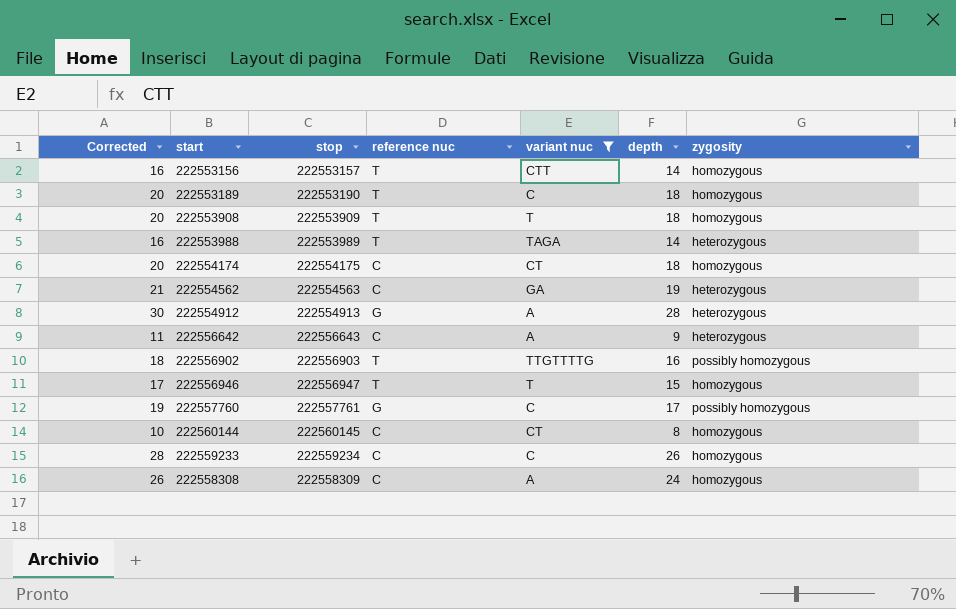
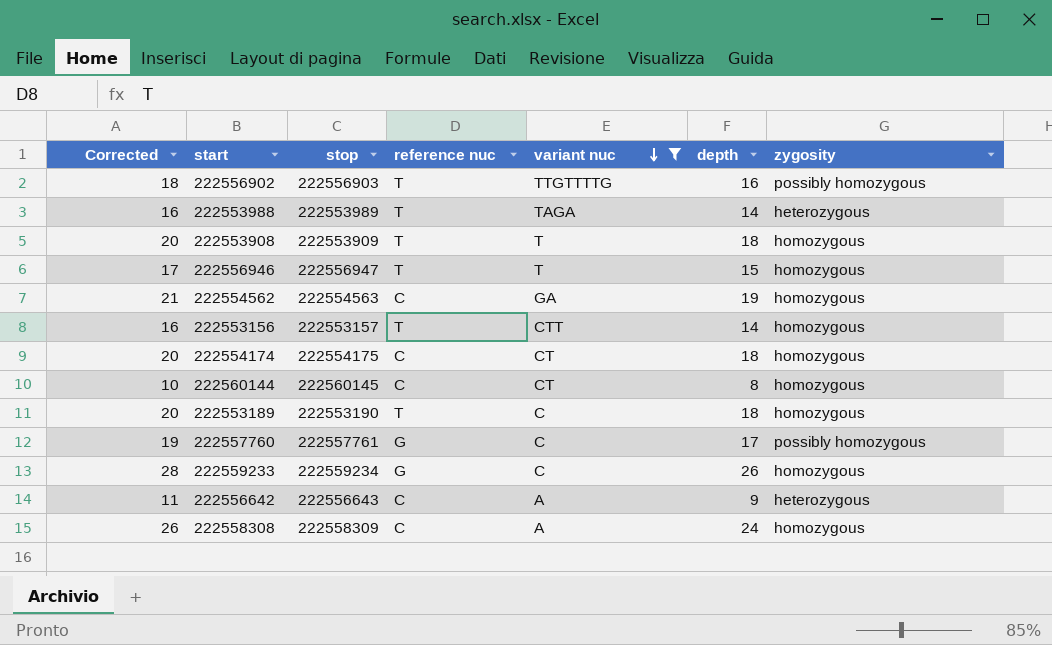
row order: none -> variant nuc descending
row 222554912: 30 | 222554913 | G | A | 28 | heterozygous -> none
222554562 | zygosity: heterozygous -> homozygous
222559233 | reference nuc: C -> G

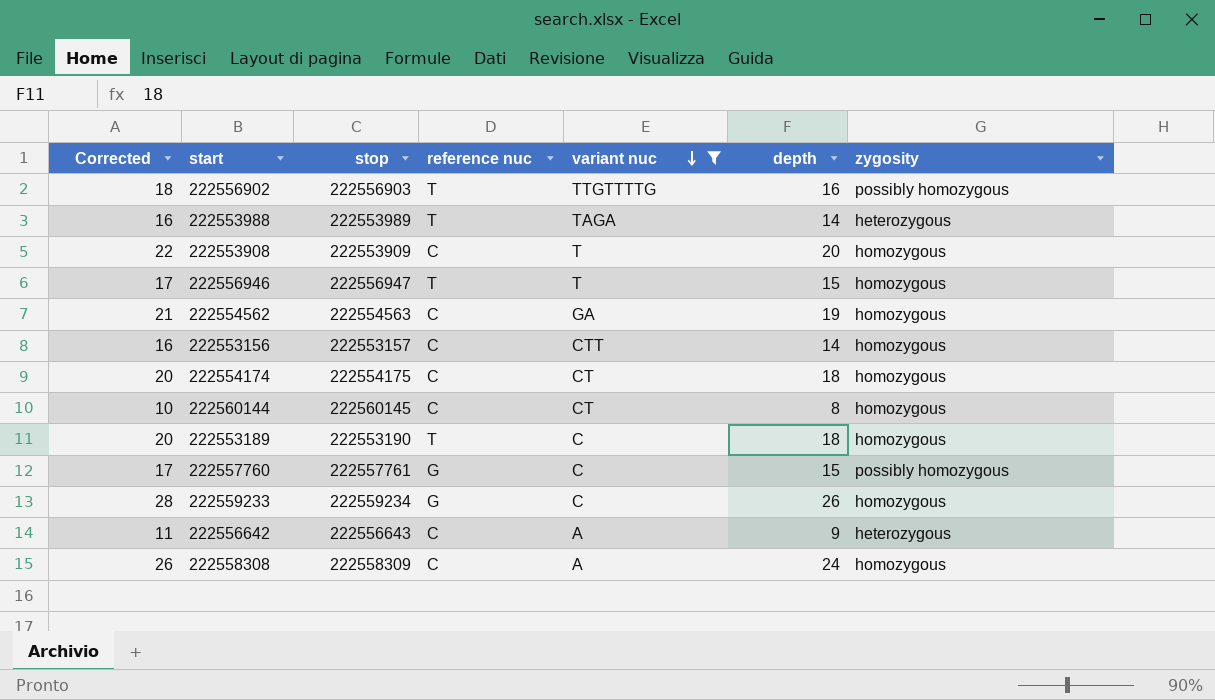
222553908 | Corrected: 20 -> 22
222553908 | reference nuc: T -> C
222553908 | depth: 18 -> 20
222553156 | reference nuc: T -> C
222557760 | Corrected: 19 -> 17
222557760 | depth: 17 -> 15

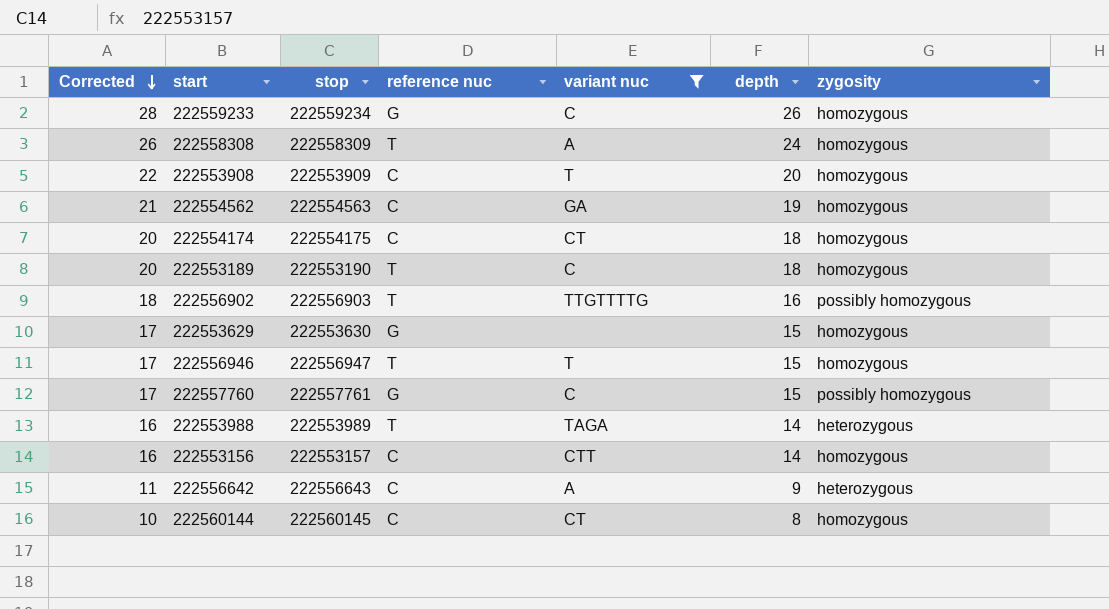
row order: variant nuc descending -> Corrected descending
222558308 | reference nuc: C -> T
row 222553629: none -> 17 | 222553630 | G | none | 15 | homozygous

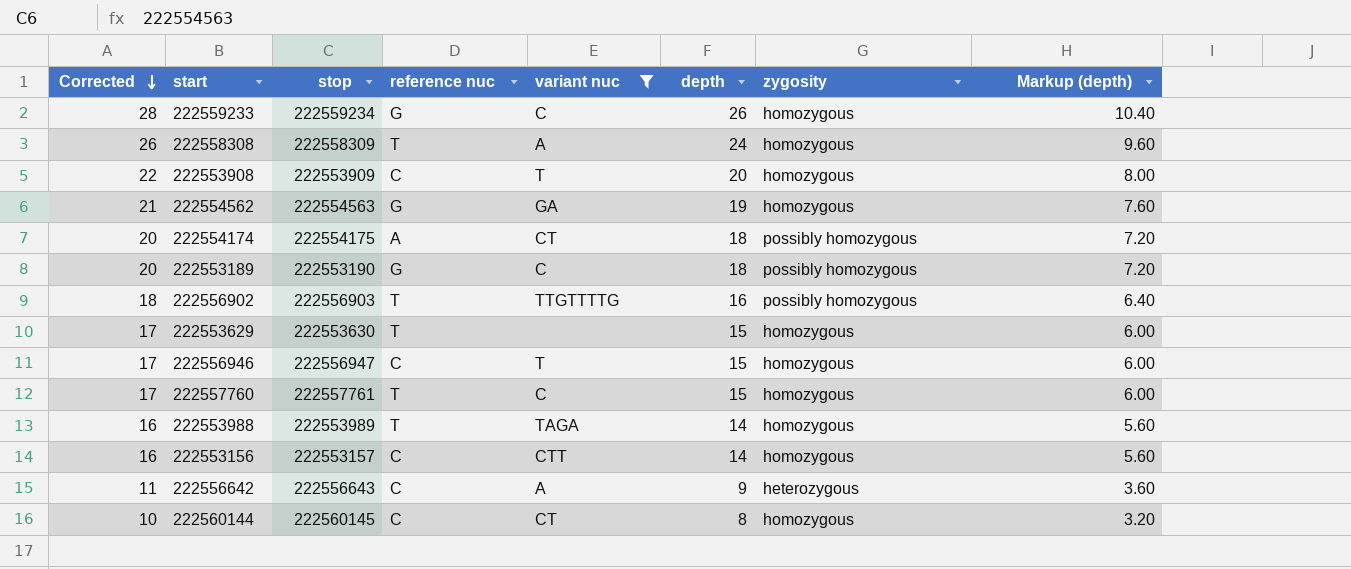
column Markup (depth) | formula: none -> [depth] * 0.4
222554562 | reference nuc: C -> G
222554174 | reference nuc: C -> A
222554174 | zygosity: homozygous -> possibly homozygous
222553189 | reference nuc: T -> G
222553189 | zygosity: homozygous -> possibly homozygous
222553629 | reference nuc: G -> T
222556946 | reference nuc: T -> C
222557760 | reference nuc: G -> T
222557760 | zygosity: possibly homozygous -> homozygous
222553988 | zygosity: heterozygous -> homozygous

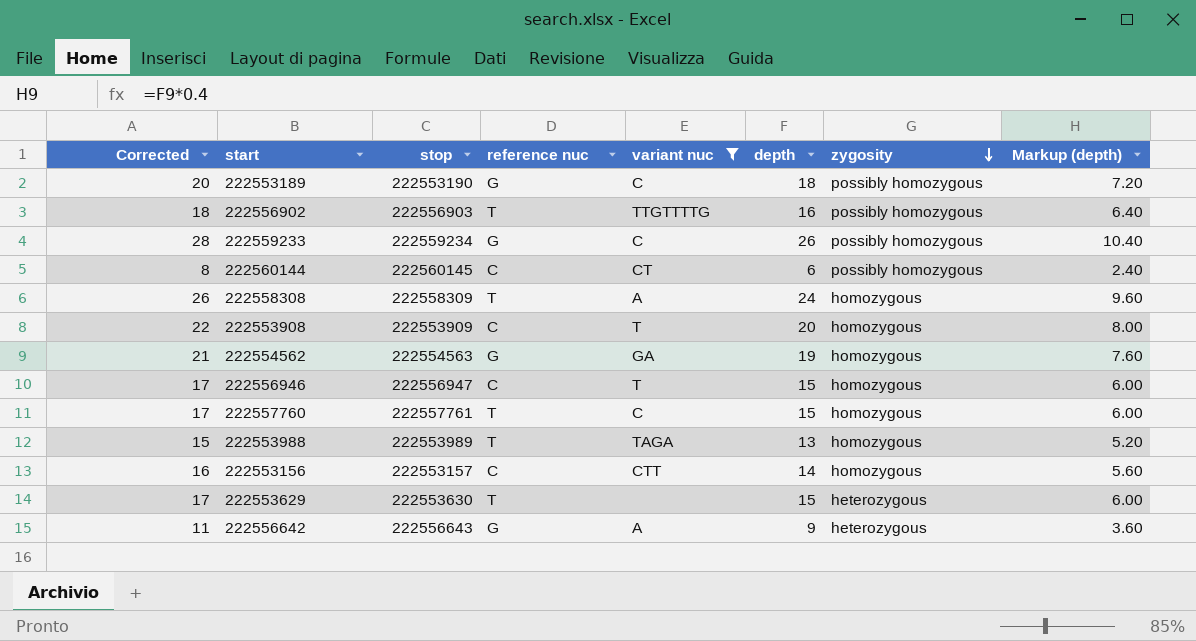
row order: Corrected descending -> zygosity descending
row 222554174: 20 | 222554175 | A | CT | 18 | possibly homozygous | 7.20 -> none
222559233 | zygosity: homozygous -> possibly homozygous
222560144 | Corrected: 10 -> 8
222560144 | depth: 8 -> 6
222560144 | zygosity: homozygous -> possibly homozygous
222560144 | Markup (depth): 3.20 -> 2.40
222553988 | Corrected: 16 -> 15
222553988 | depth: 14 -> 13
222553988 | Markup (depth): 5.60 -> 5.20
222553629 | zygosity: homozygous -> heterozygous
222556642 | reference nuc: C -> G

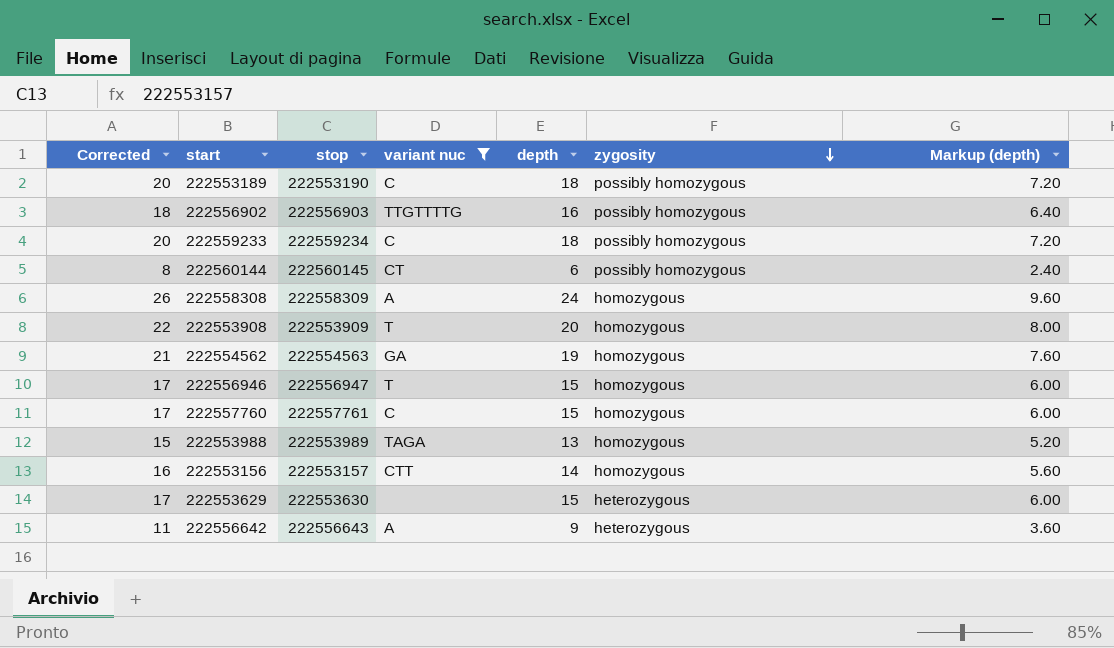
column reference nuc | position: 4 -> none
222559233 | Corrected: 28 -> 20
222559233 | depth: 26 -> 18
222559233 | Markup (depth): 10.40 -> 7.20

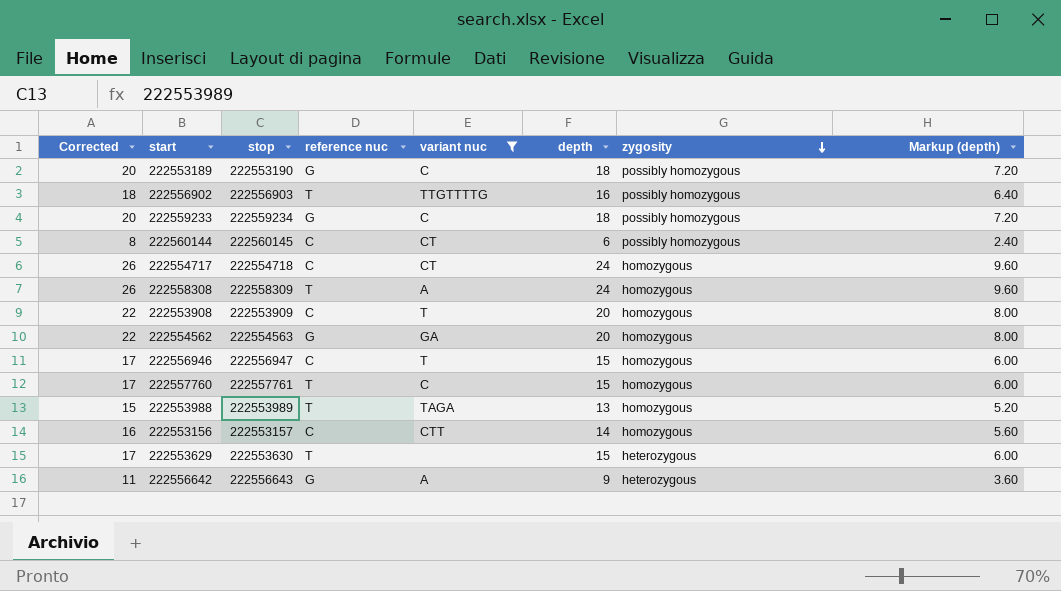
column reference nuc | position: none -> 4
row 222554717: none -> 26 | 222554718 | C | CT | 24 | homozygous | 9.60
222554562 | Corrected: 21 -> 22
222554562 | depth: 19 -> 20
222554562 | Markup (depth): 7.60 -> 8.00

